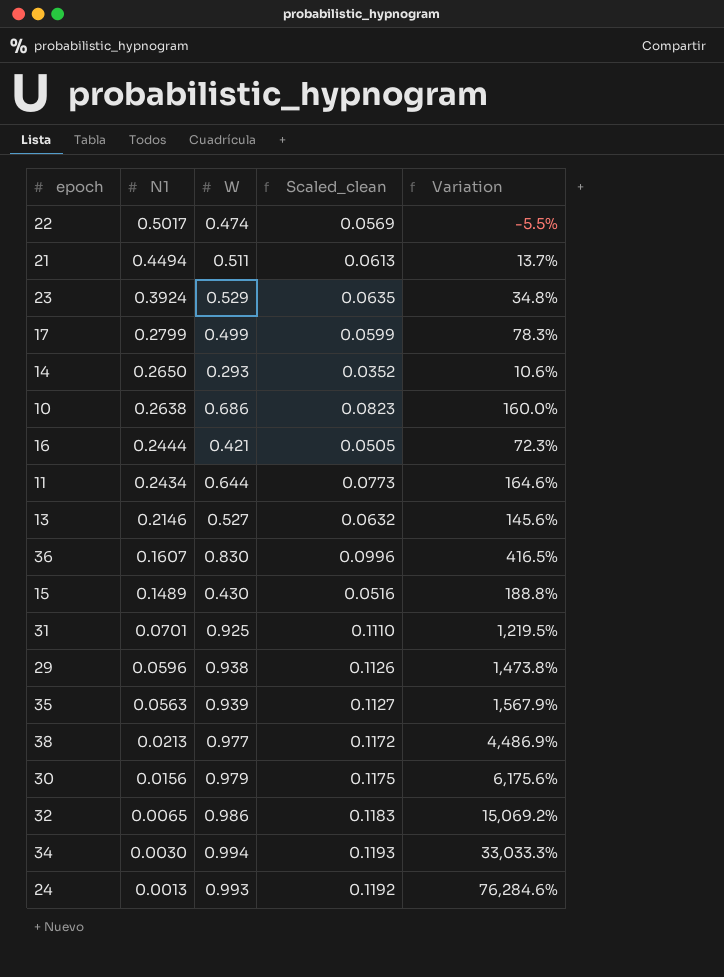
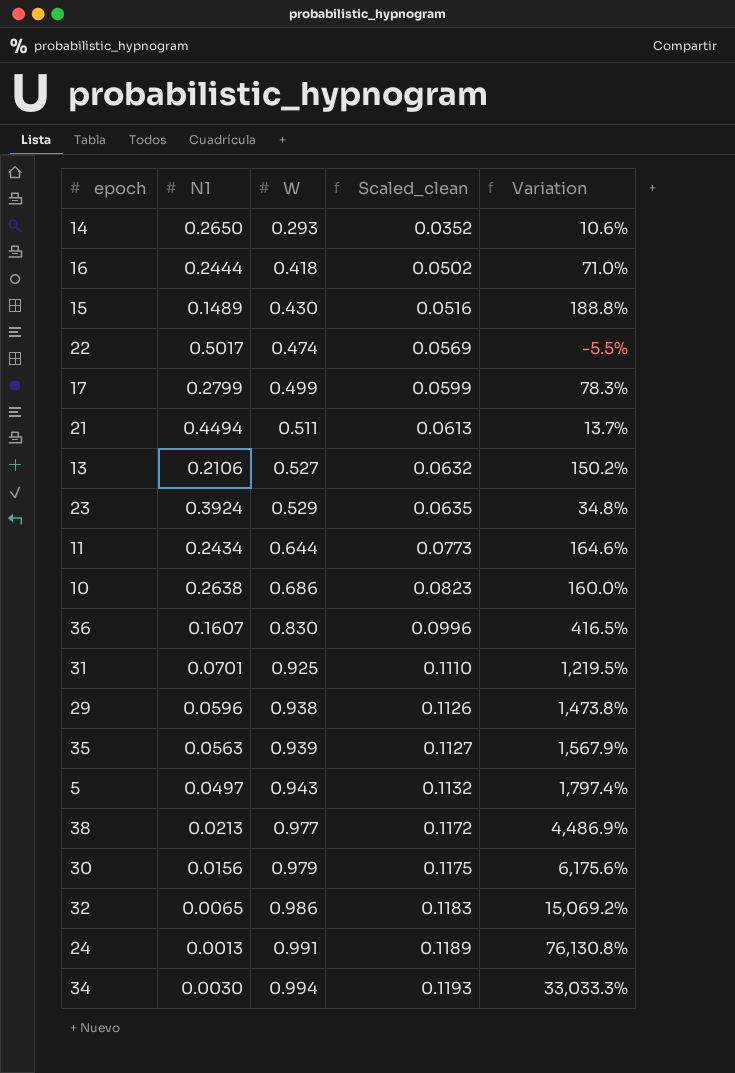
row order: N1 descending -> W ascending
16 | W: 0.421 -> 0.418
16 | Scaled_clean: 0.0505 -> 0.0502
16 | Variation: 72.3% -> 71.0%
13 | N1: 0.2146 -> 0.2106
13 | Variation: 145.6% -> 150.2%
row 5: none -> 0.0497 | 0.943 | 0.1132 | 1,797.4%
24 | W: 0.993 -> 0.991
24 | Scaled_clean: 0.1192 -> 0.1189
24 | Variation: 76,284.6% -> 76,130.8%

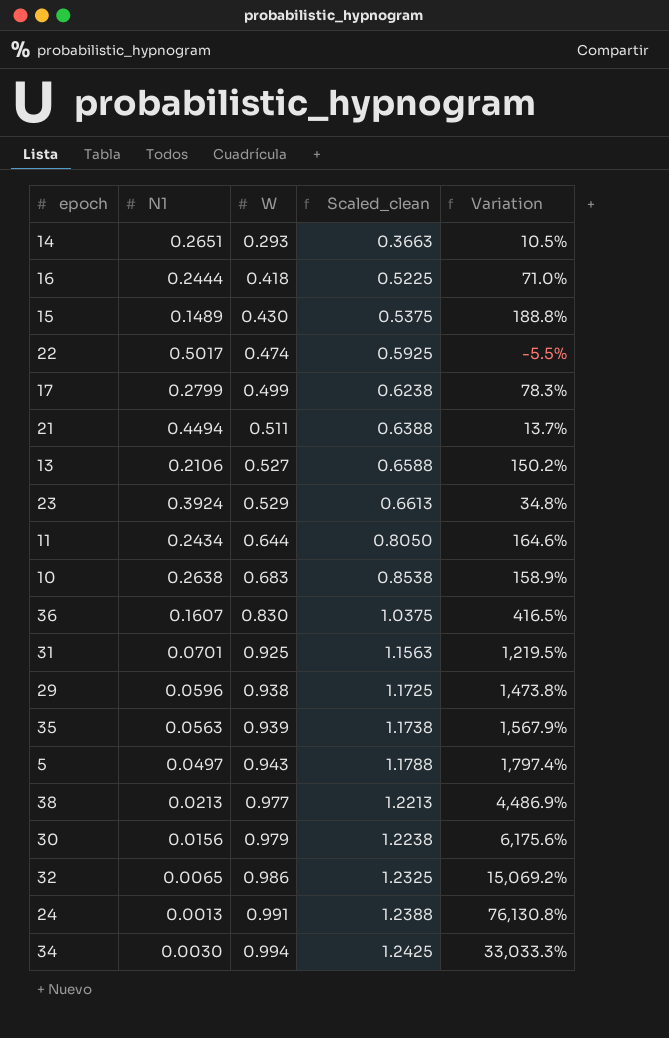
column Scaled_clean | formula: [W] * 0.12 -> [W] * 1.25
14 | N1: 0.2650 -> 0.2651
14 | Variation: 10.6% -> 10.5%
10 | W: 0.686 -> 0.683
10 | Variation: 160.0% -> 158.9%

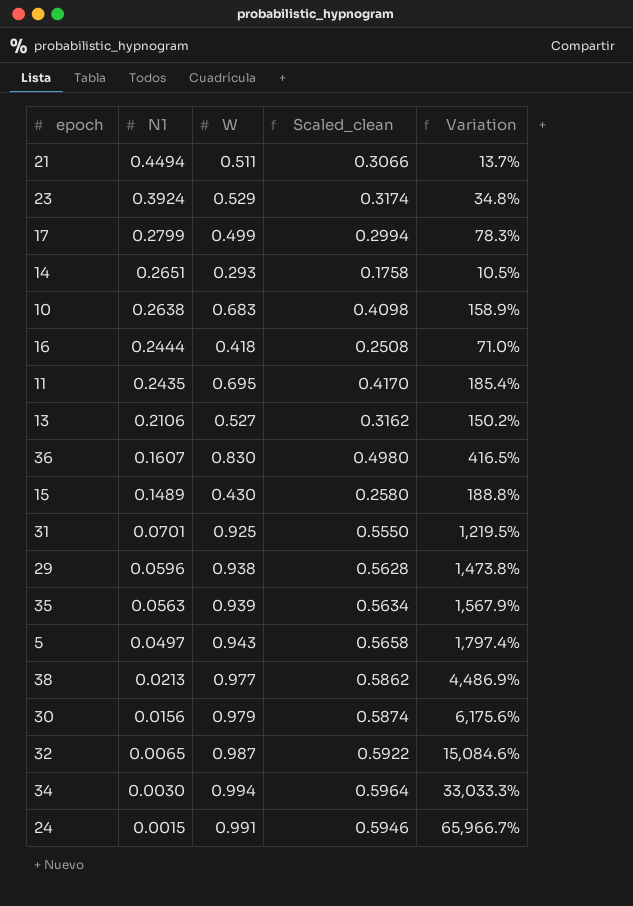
row order: W ascending -> N1 descending
column Scaled_clean | formula: [W] * 1.25 -> [W] * 0.6
row 22: 0.5017 | 0.474 | 0.5925 | -5.5% -> none
11 | N1: 0.2434 -> 0.2435
11 | W: 0.644 -> 0.695
11 | Variation: 164.6% -> 185.4%
32 | W: 0.986 -> 0.987
32 | Variation: 15,069.2% -> 15,084.6%
24 | N1: 0.0013 -> 0.0015
24 | Variation: 76,130.8% -> 65,966.7%

